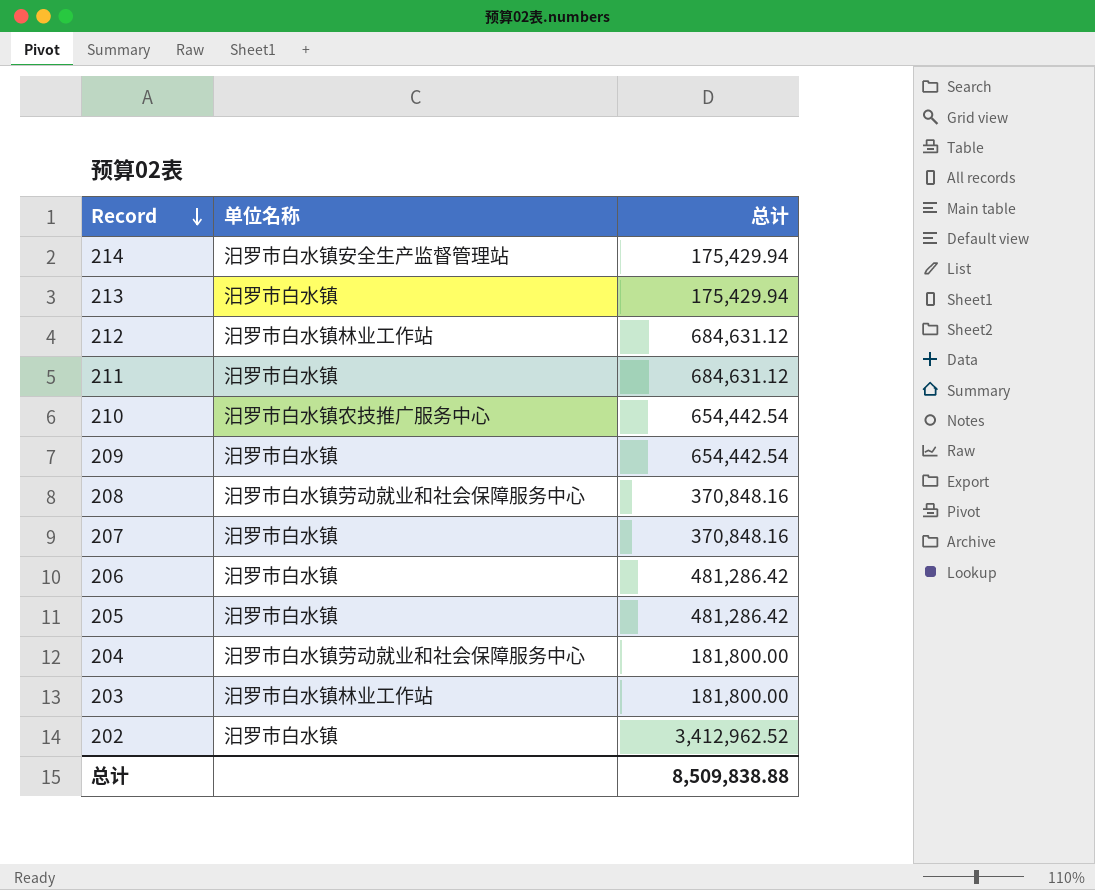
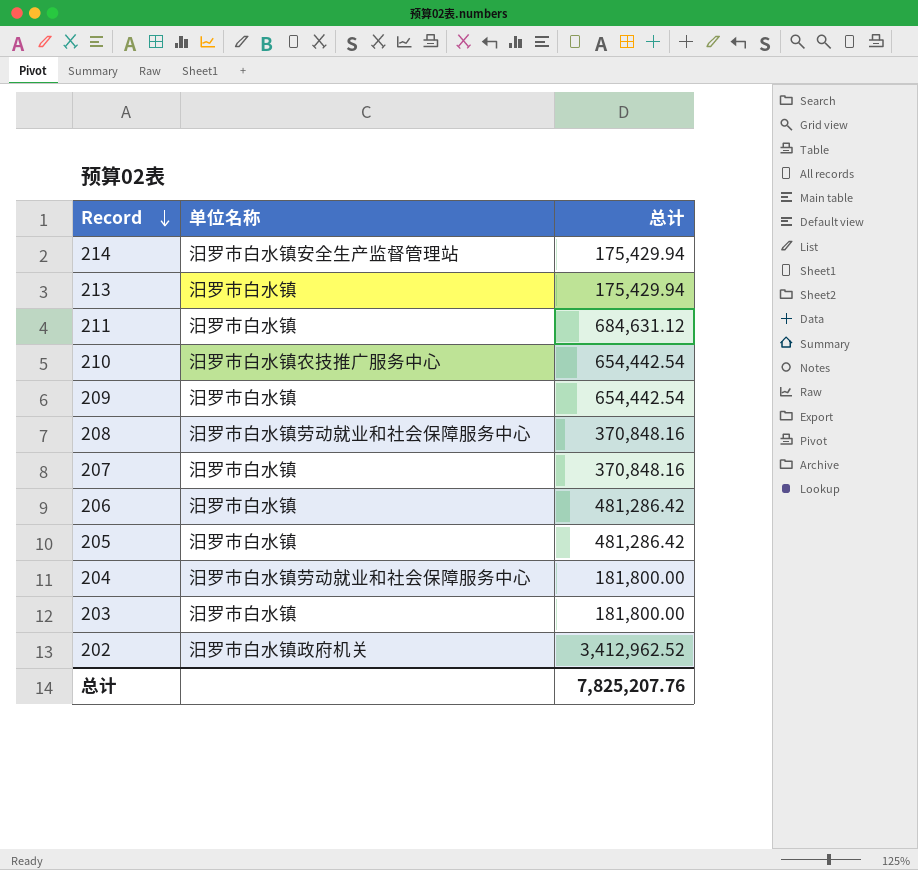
row 212: 汨罗市白水镇林业工作站 | 684,631.12 -> none
203 | 单位名称: 汨罗市白水镇林业工作站 -> 汨罗市白水镇
202 | 单位名称: 汨罗市白水镇 -> 汨罗市白水镇政府机关
总计 | 总计: 8,509,838.88 -> 7,825,207.76

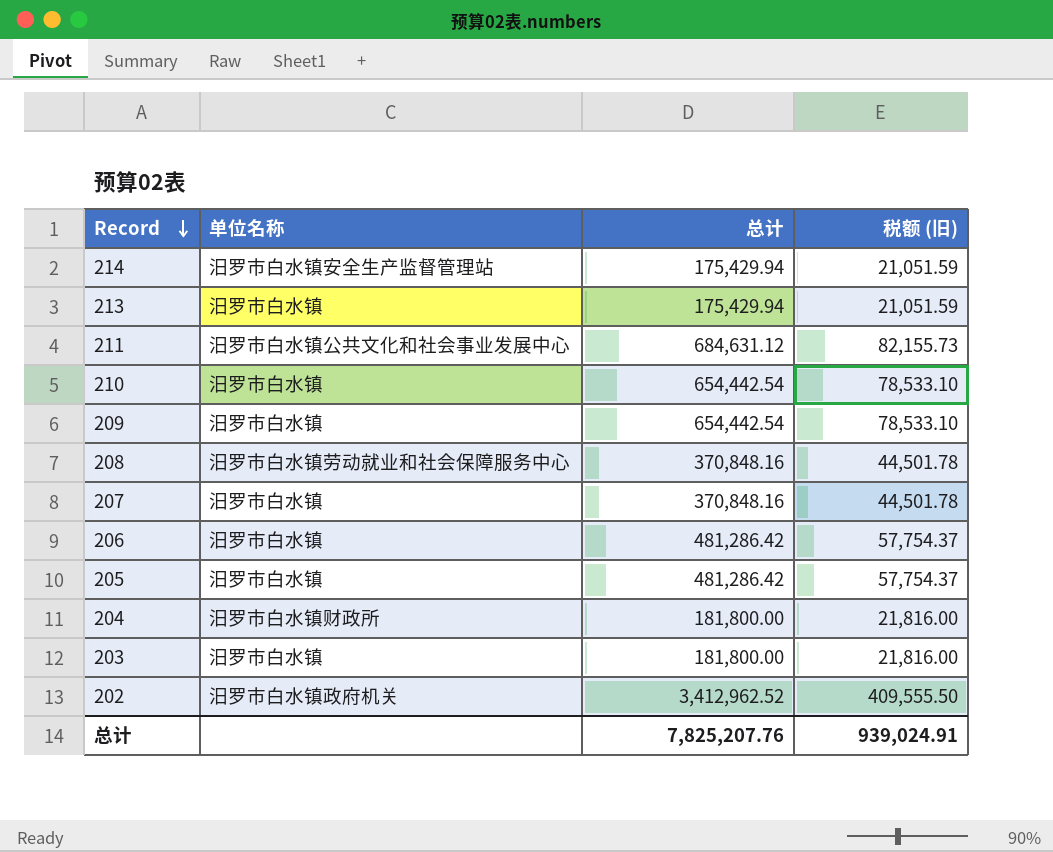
column 税额 (旧) | formula: none -> [总计] * 0.12
211 | 单位名称: 汨罗市白水镇 -> 汨罗市白水镇公共文化和社会事业发展中心
210 | 单位名称: 汨罗市白水镇农技推广服务中心 -> 汨罗市白水镇
204 | 单位名称: 汨罗市白水镇劳动就业和社会保障服务中心 -> 汨罗市白水镇财政所

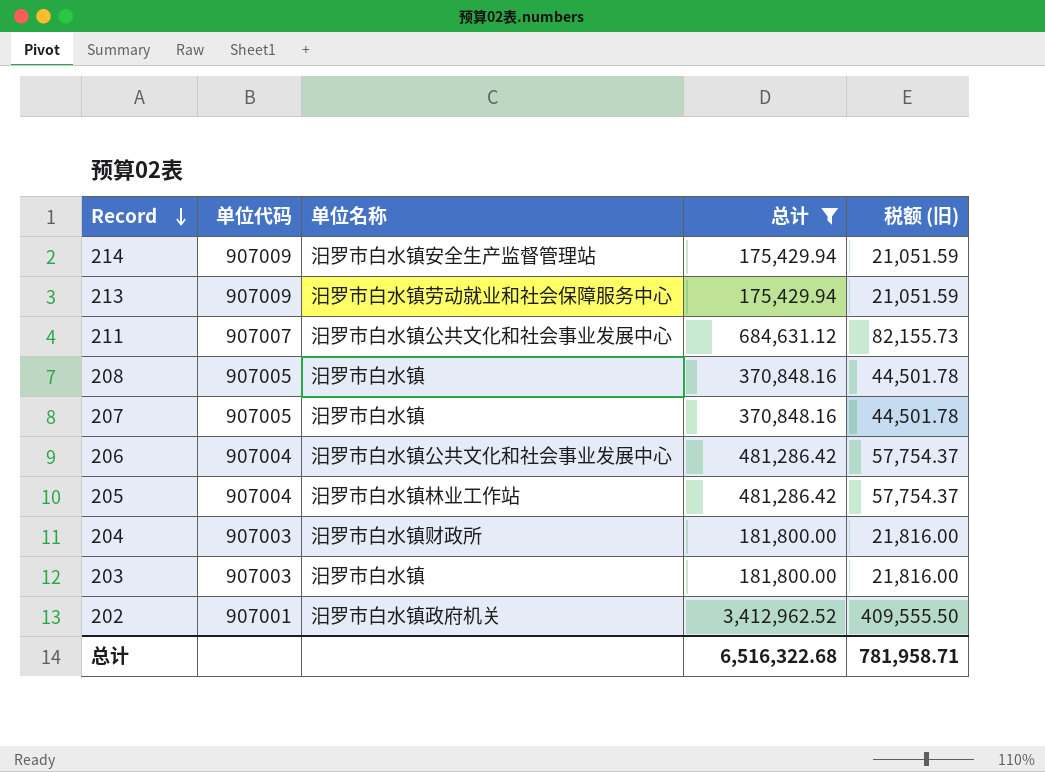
filter: none -> 总计 != 654,442.54
column 单位代码 | position: none -> 2
213 | 单位名称: 汨罗市白水镇 -> 汨罗市白水镇劳动就业和社会保障服务中心
208 | 单位名称: 汨罗市白水镇劳动就业和社会保障服务中心 -> 汨罗市白水镇
206 | 单位名称: 汨罗市白水镇 -> 汨罗市白水镇公共文化和社会事业发展中心
205 | 单位名称: 汨罗市白水镇 -> 汨罗市白水镇林业工作站
总计 | 总计: 7,825,207.76 -> 6,516,322.68
总计 | 税额 (旧): 939,024.91 -> 781,958.71

